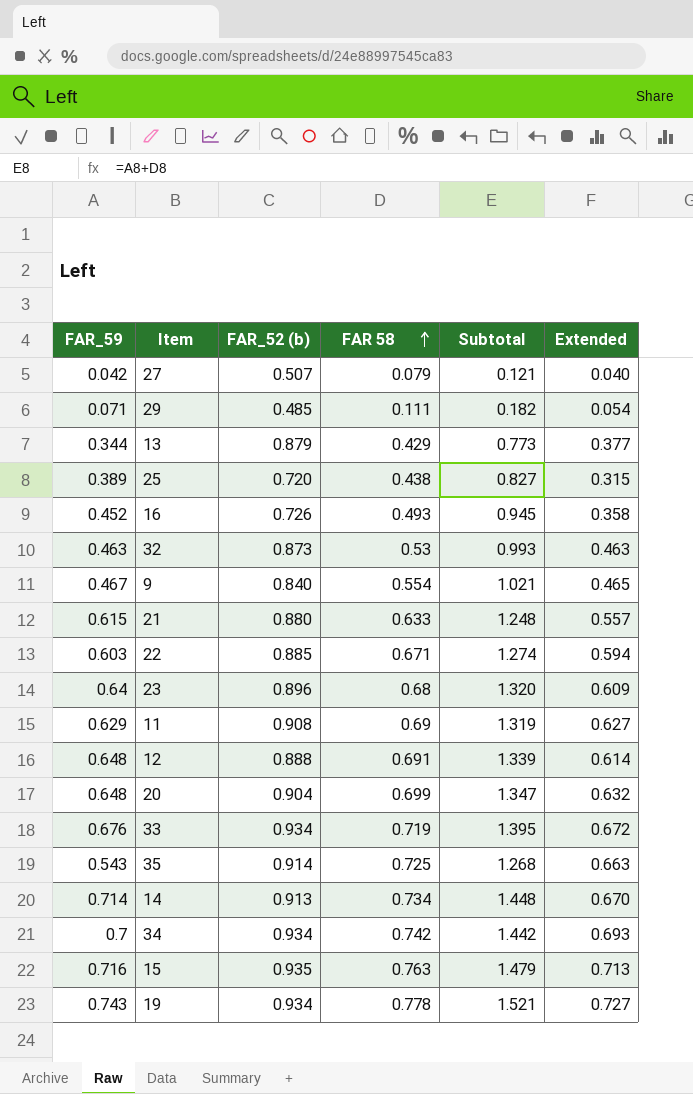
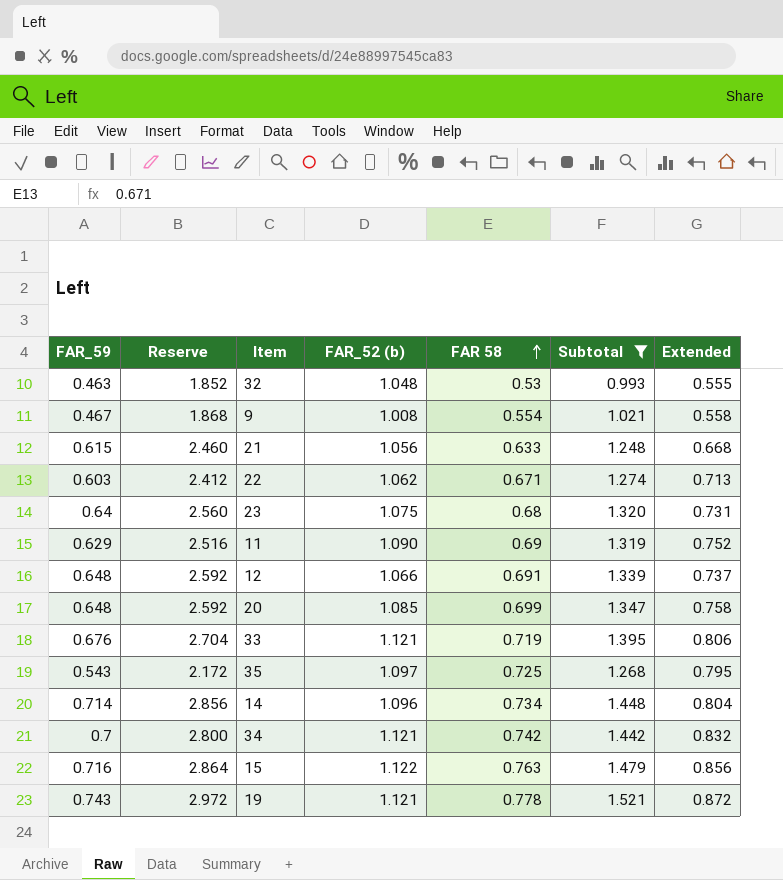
filter: none -> Subtotal >= 0.993
column Reserve | formula: none -> [FAR_59] * 4
32 | FAR_52 (b): 0.873 -> 1.048
32 | Extended: 0.463 -> 0.555
9 | FAR_52 (b): 0.840 -> 1.008
9 | Extended: 0.465 -> 0.558
21 | FAR_52 (b): 0.880 -> 1.056
21 | Extended: 0.557 -> 0.668
22 | FAR_52 (b): 0.885 -> 1.062
22 | Extended: 0.594 -> 0.713
23 | FAR_52 (b): 0.896 -> 1.075
23 | Extended: 0.609 -> 0.731
11 | FAR_52 (b): 0.908 -> 1.090
11 | Extended: 0.627 -> 0.752
12 | FAR_52 (b): 0.888 -> 1.066
12 | Extended: 0.614 -> 0.737
20 | FAR_52 (b): 0.904 -> 1.085
20 | Extended: 0.632 -> 0.758
33 | FAR_52 (b): 0.934 -> 1.121
33 | Extended: 0.672 -> 0.806
35 | FAR_52 (b): 0.914 -> 1.097
35 | Extended: 0.663 -> 0.795
14 | FAR_52 (b): 0.913 -> 1.096
14 | Extended: 0.670 -> 0.804
34 | FAR_52 (b): 0.934 -> 1.121
34 | Extended: 0.693 -> 0.832
15 | FAR_52 (b): 0.935 -> 1.122
15 | Extended: 0.713 -> 0.856
19 | FAR_52 (b): 0.934 -> 1.121
19 | Extended: 0.727 -> 0.872

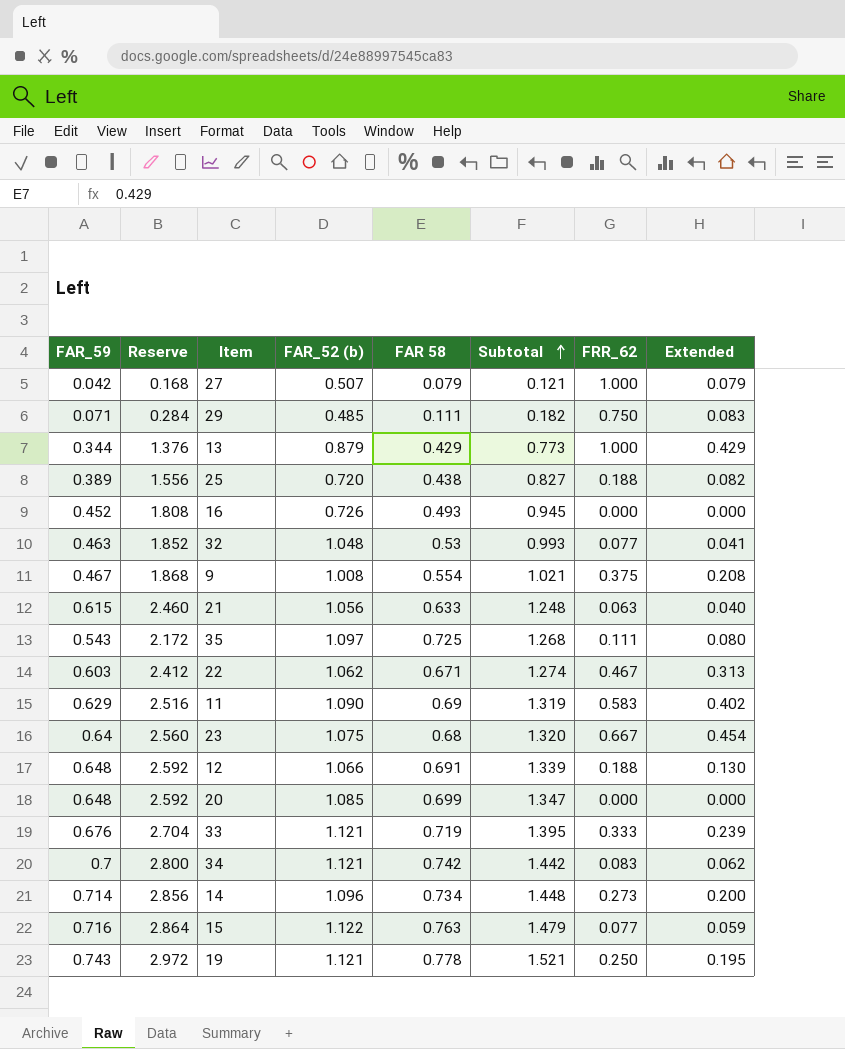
filter: Subtotal >= 0.993 -> none
row order: FAR 58 ascending -> Subtotal ascending
column FRR_62 | position: none -> 7
column Extended | formula: [FAR_52 (b)] * [FAR 58] -> [FAR 58] * [FRR_62]

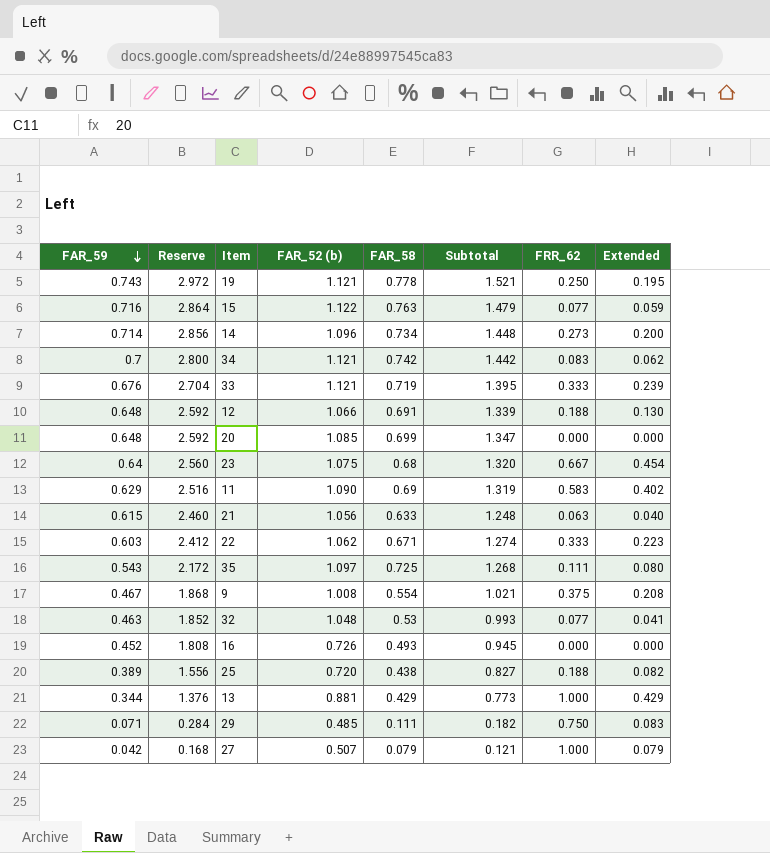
row order: Subtotal ascending -> FAR_59 descending
column name: FAR 58 -> FAR_58
22 | FRR_62: 0.467 -> 0.333
22 | Extended: 0.313 -> 0.223
13 | FAR_52 (b): 0.879 -> 0.881

